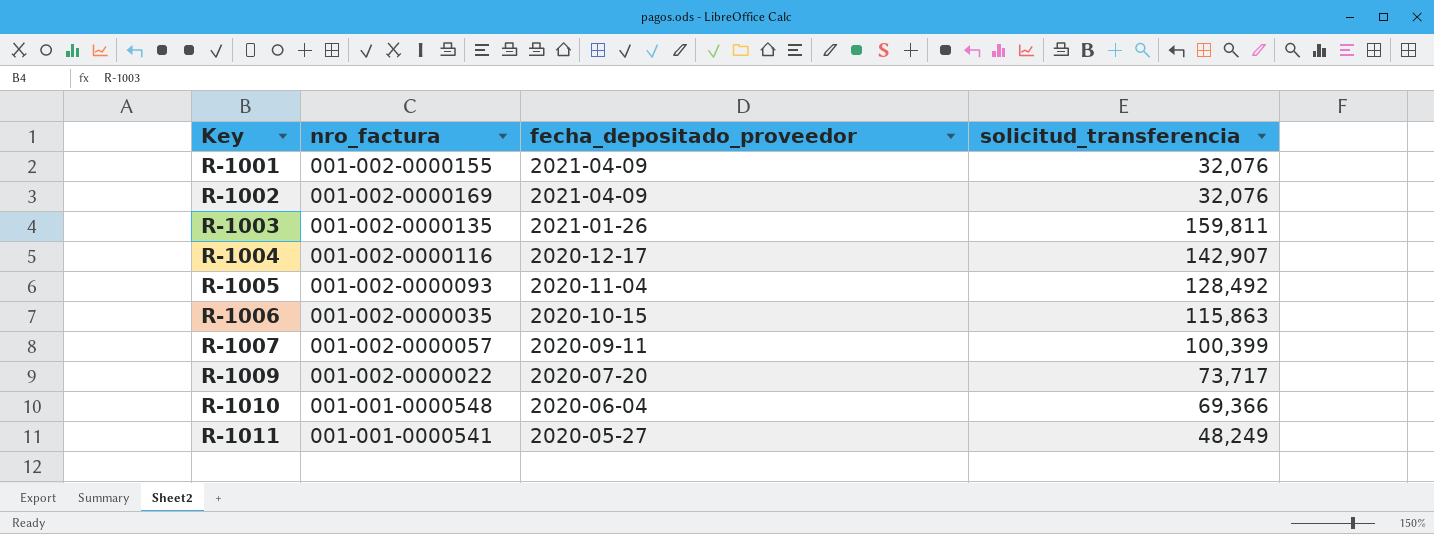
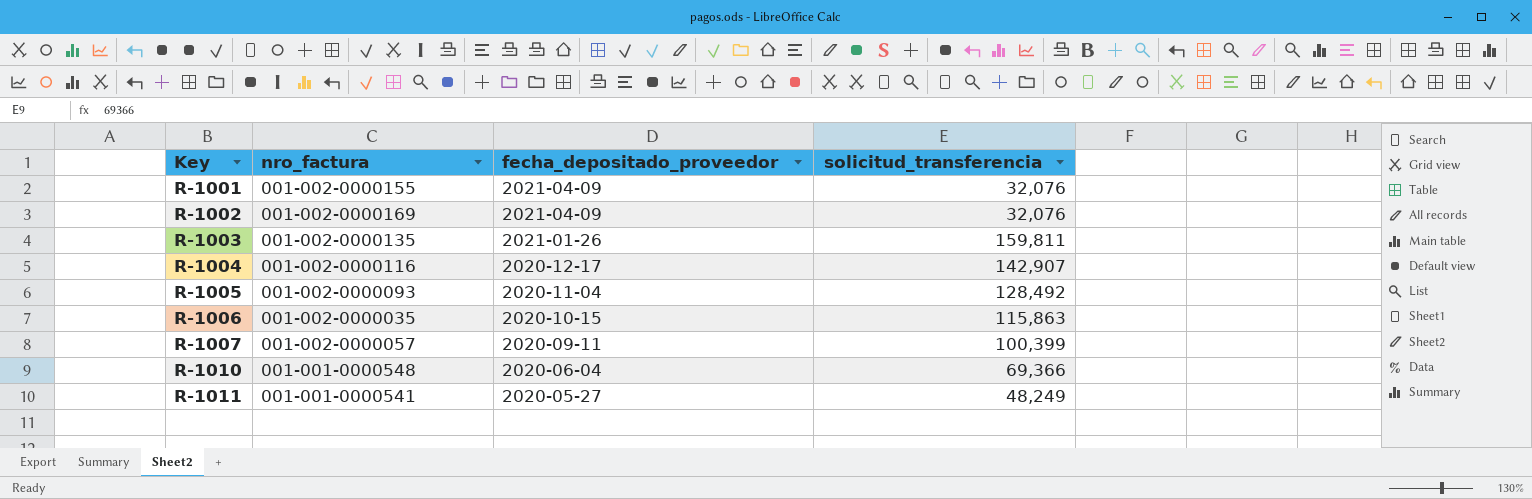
row R-1009: 001-002-0000022 | 2020-07-20 | 73,717 -> none

